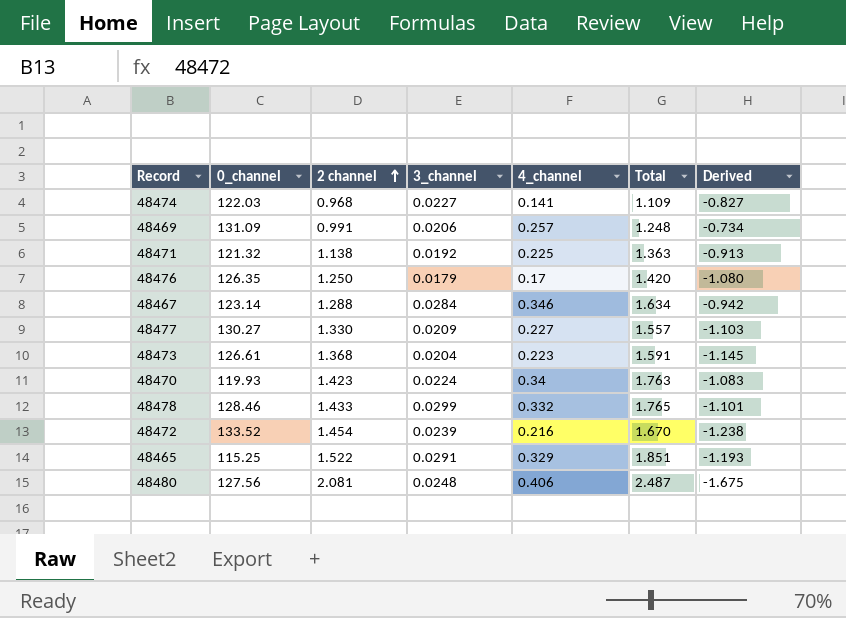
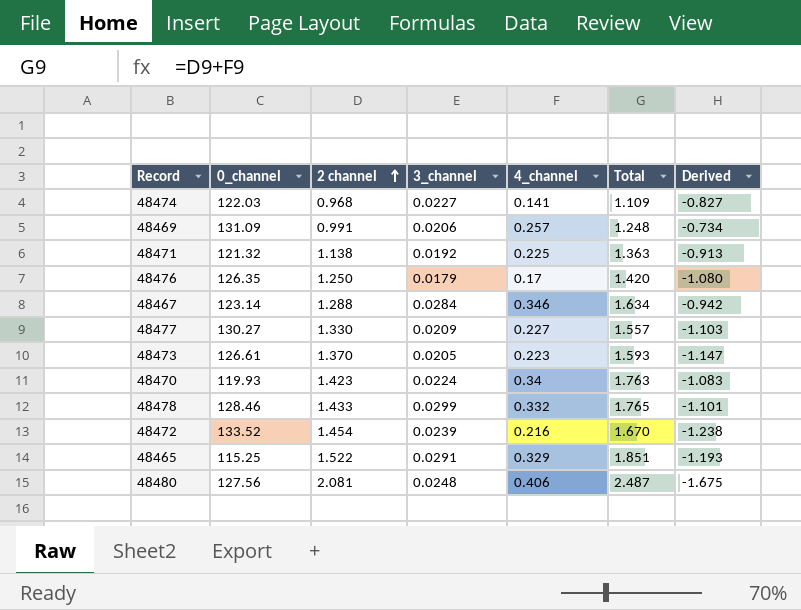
48473 | 2 channel: 1.368 -> 1.370
48473 | 3_channel: 0.0204 -> 0.0205
48473 | Total: 1.591 -> 1.593
48473 | Derived: -1.145 -> -1.147

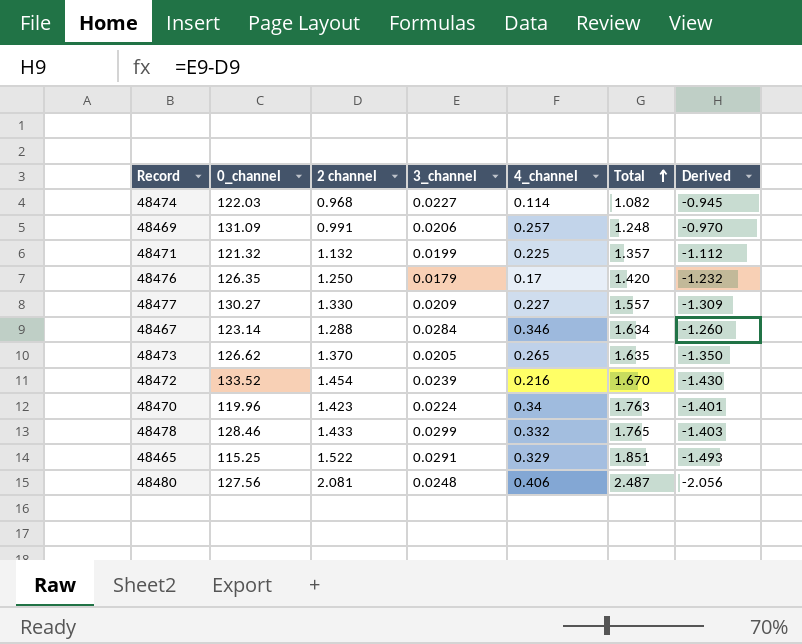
row order: 2 channel ascending -> Total ascending
column Derived | formula: [4_channel] - [2 channel] -> [3_channel] - [2 channel]
48474 | 4_channel: 0.141 -> 0.114
48474 | Total: 1.109 -> 1.082
48471 | 2 channel: 1.138 -> 1.132
48471 | 3_channel: 0.0192 -> 0.0199
48471 | Total: 1.363 -> 1.357
48473 | 0_channel: 126.61 -> 126.62
48473 | 4_channel: 0.223 -> 0.265
48473 | Total: 1.593 -> 1.635
48470 | 0_channel: 119.93 -> 119.96

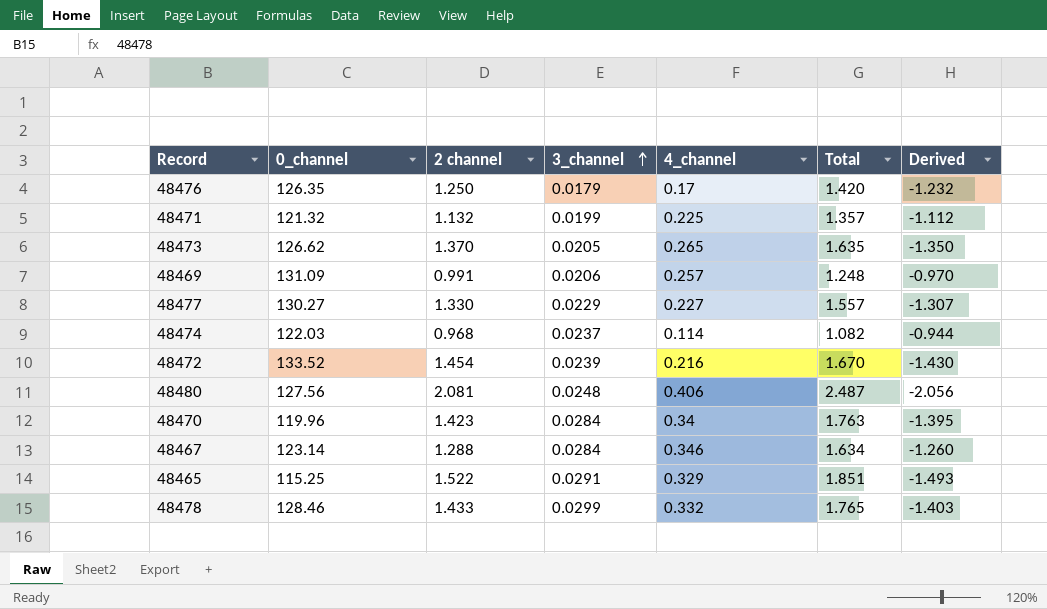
row order: Total ascending -> 3_channel ascending
48477 | 3_channel: 0.0209 -> 0.0229
48477 | Derived: -1.309 -> -1.307
48474 | 3_channel: 0.0227 -> 0.0237
48474 | Derived: -0.945 -> -0.944
48470 | 3_channel: 0.0224 -> 0.0284
48470 | Derived: -1.401 -> -1.395

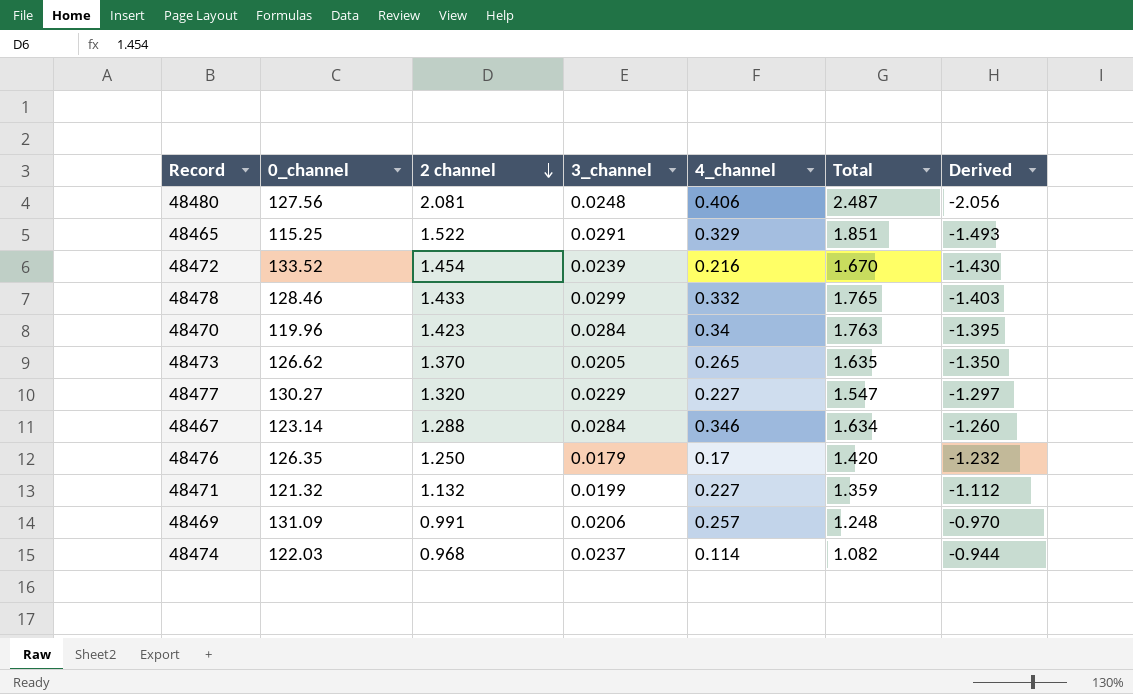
row order: 3_channel ascending -> 2 channel descending
48477 | 2 channel: 1.330 -> 1.320
48477 | Total: 1.557 -> 1.547
48477 | Derived: -1.307 -> -1.297
48471 | 4_channel: 0.225 -> 0.227
48471 | Total: 1.357 -> 1.359

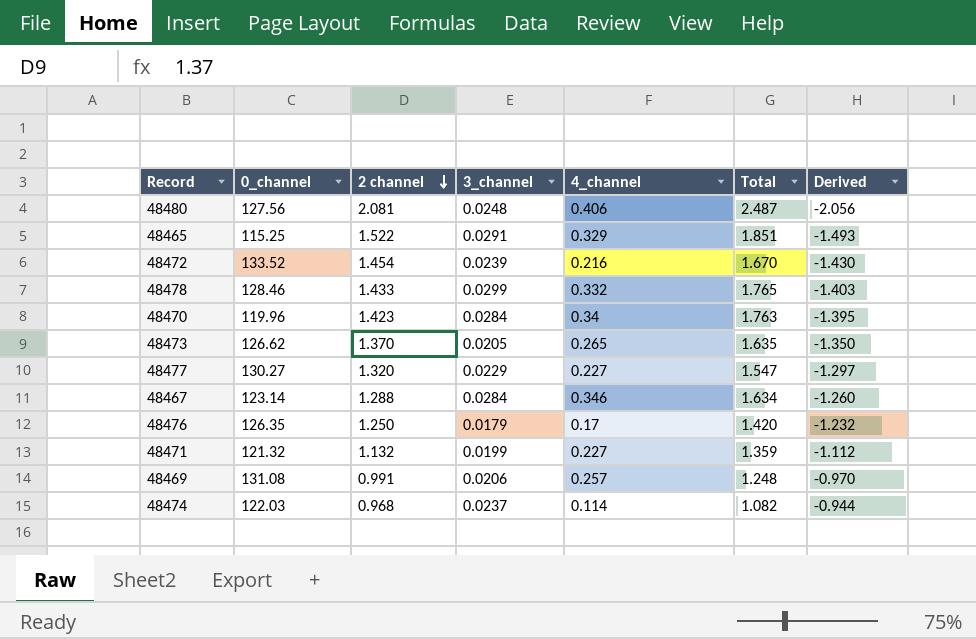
48469 | 0_channel: 131.09 -> 131.08

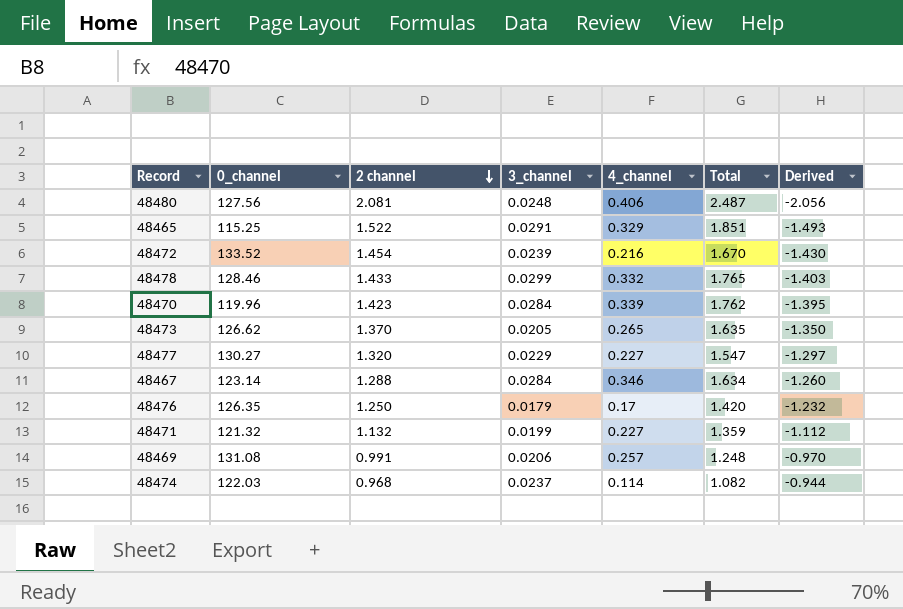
48470 | 4_channel: 0.34 -> 0.339
48470 | Total: 1.763 -> 1.762

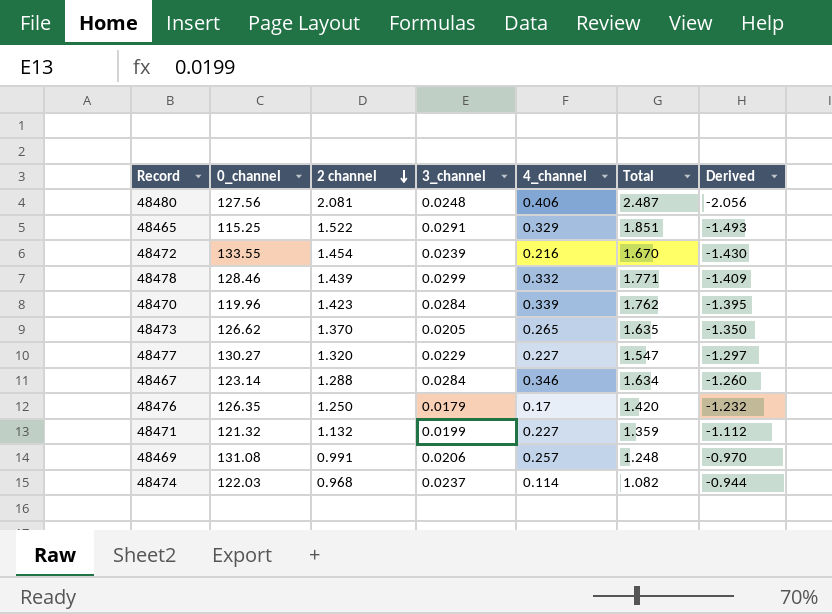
48472 | 0_channel: 133.52 -> 133.55
48478 | 2 channel: 1.433 -> 1.439
48478 | Total: 1.765 -> 1.771
48478 | Derived: -1.403 -> -1.409

